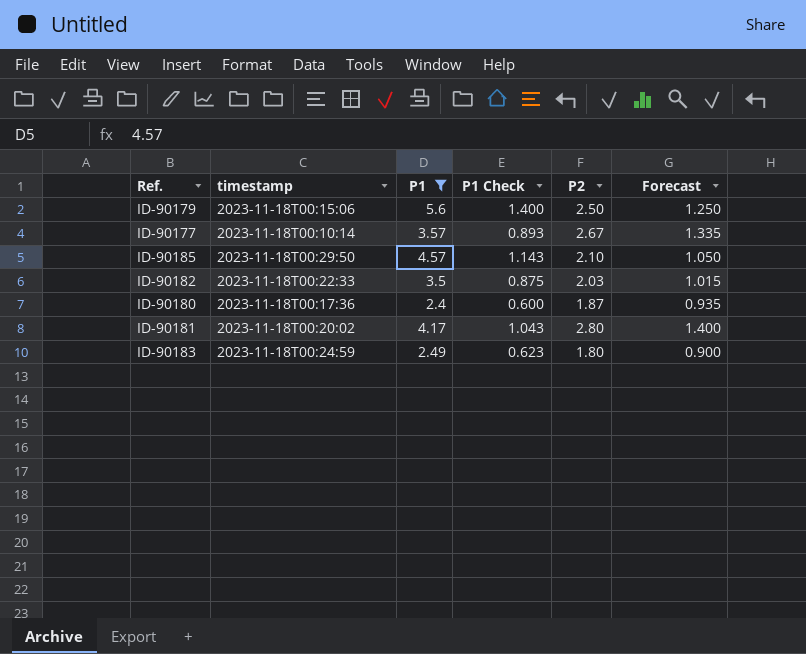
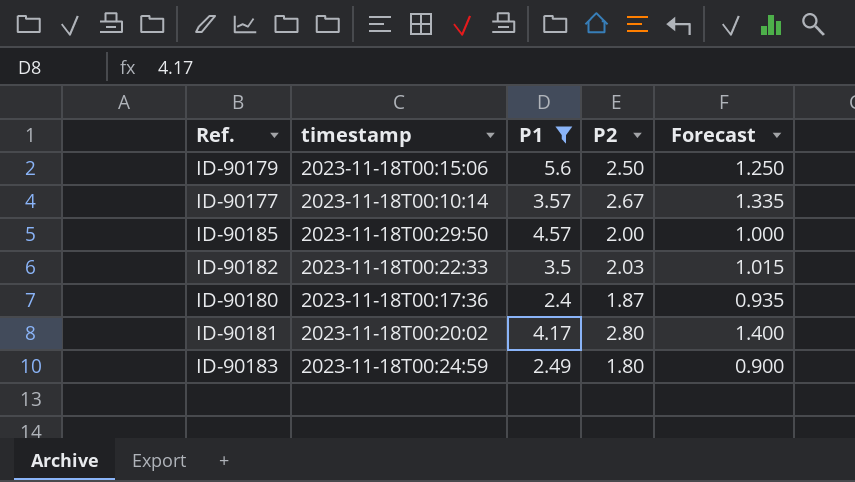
column P1 Check | formula: [P1] * 0.25 -> none
ID-90185 | P2: 2.10 -> 2.00
ID-90185 | Forecast: 1.050 -> 1.000

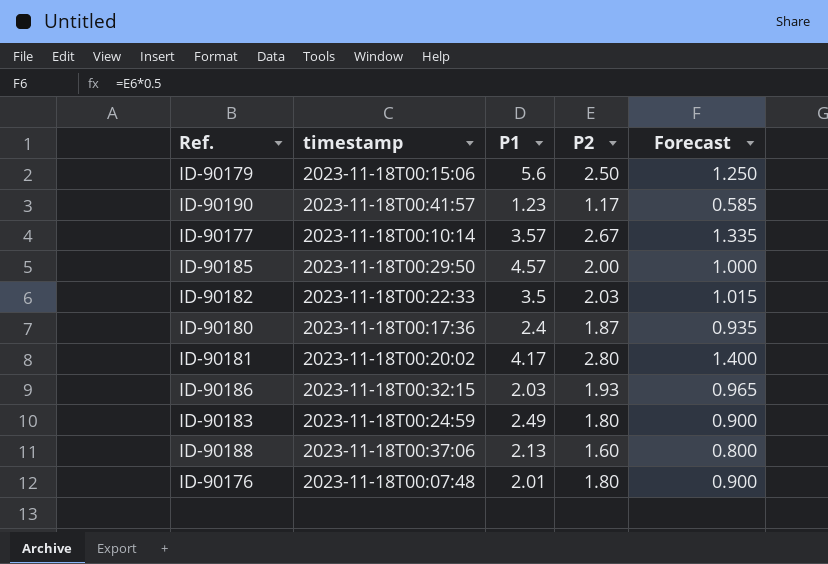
filter: P1 >= 2.4 -> none

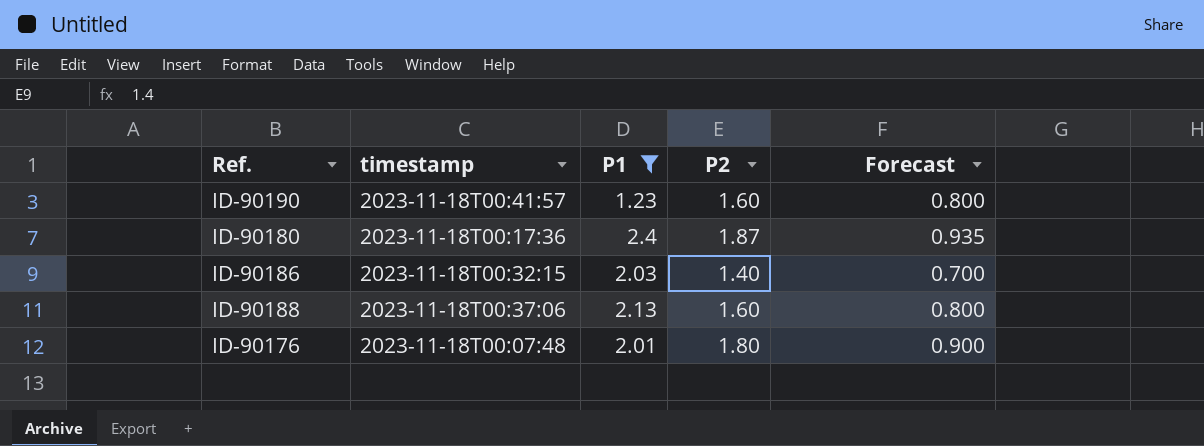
filter: none -> P1 <= 2.4
ID-90190 | P2: 1.17 -> 1.60
ID-90190 | Forecast: 0.585 -> 0.800
ID-90186 | P2: 1.93 -> 1.40
ID-90186 | Forecast: 0.965 -> 0.700

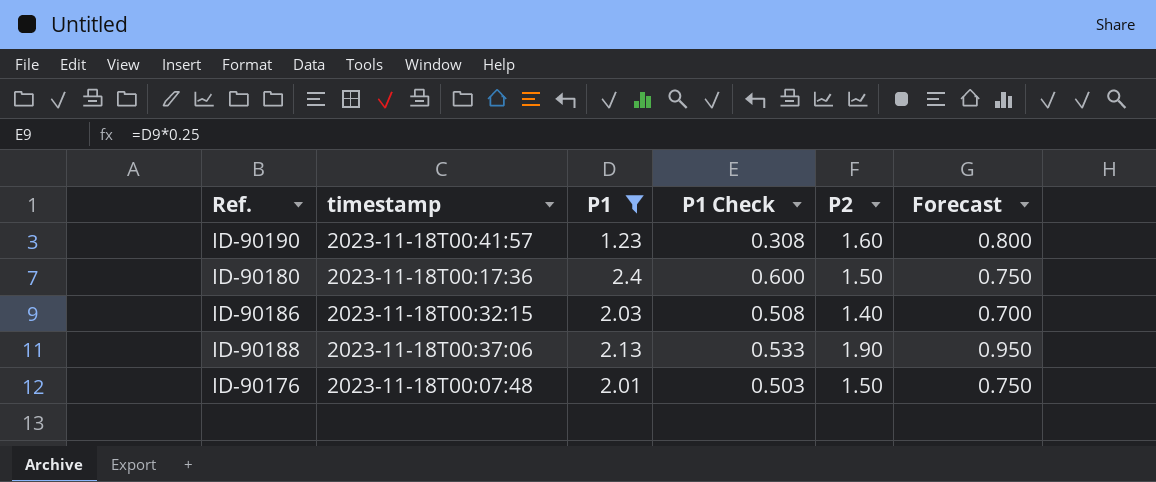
column P1 Check | formula: none -> [P1] * 0.25
ID-90180 | P2: 1.87 -> 1.50
ID-90180 | Forecast: 0.935 -> 0.750
ID-90188 | P2: 1.60 -> 1.90
ID-90188 | Forecast: 0.800 -> 0.950
ID-90176 | P2: 1.80 -> 1.50
ID-90176 | Forecast: 0.900 -> 0.750

